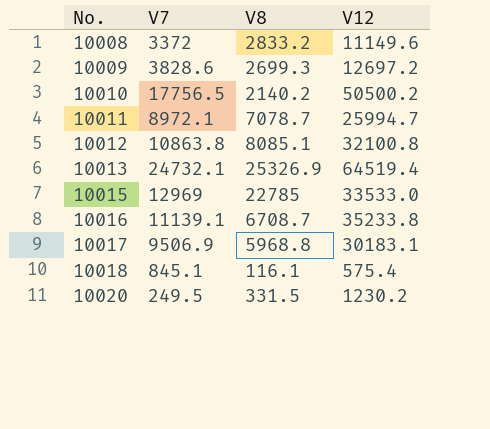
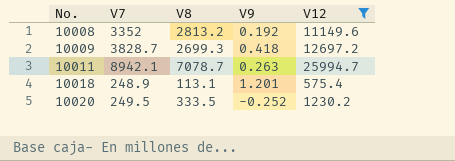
filter: none -> V12 <= 25994.7
column V9 | formula: none -> ([V7] - [V8]) / [V8]
10008 | V7: 3372 -> 3352
10008 | V8: 2833.2 -> 2813.2
10009 | V7: 3828.6 -> 3828.7
10011 | V7: 8972.1 -> 8942.1
10018 | V7: 845.1 -> 248.9
10018 | V8: 116.1 -> 113.1
10020 | V8: 331.5 -> 333.5

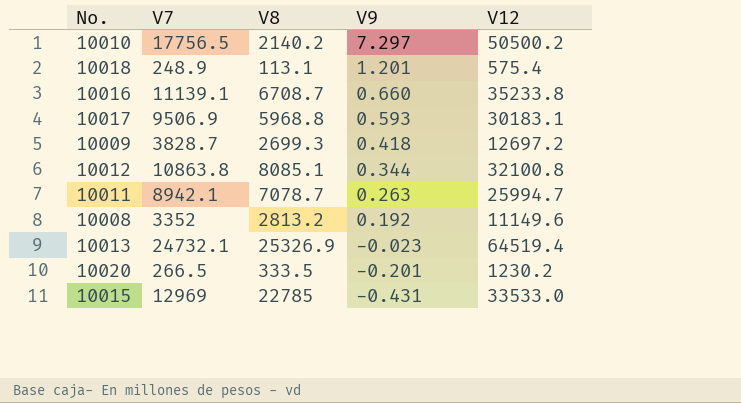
filter: V12 <= 25994.7 -> none
row order: No. ascending -> V9 descending
10020 | V7: 249.5 -> 266.5
10020 | V9: -0.252 -> -0.201

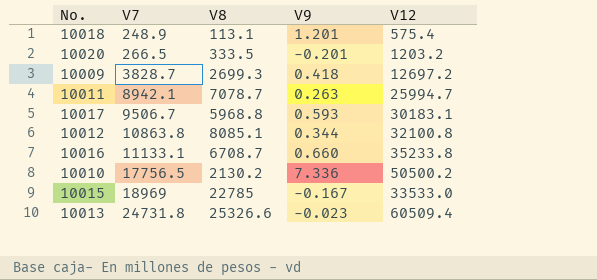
row order: V9 descending -> V7 ascending
row 10008: 3352 | 2813.2 | 0.192 | 11149.6 -> none
10020 | V12: 1230.2 -> 1203.2
10017 | V7: 9506.9 -> 9506.7
10016 | V7: 11139.1 -> 11133.1
10010 | V8: 2140.2 -> 2130.2
10010 | V9: 7.297 -> 7.336
10015 | V7: 12969 -> 18969
10015 | V9: -0.431 -> -0.167
10013 | V7: 24732.1 -> 24731.8
10013 | V8: 25326.9 -> 25326.6
10013 | V12: 64519.4 -> 60509.4

